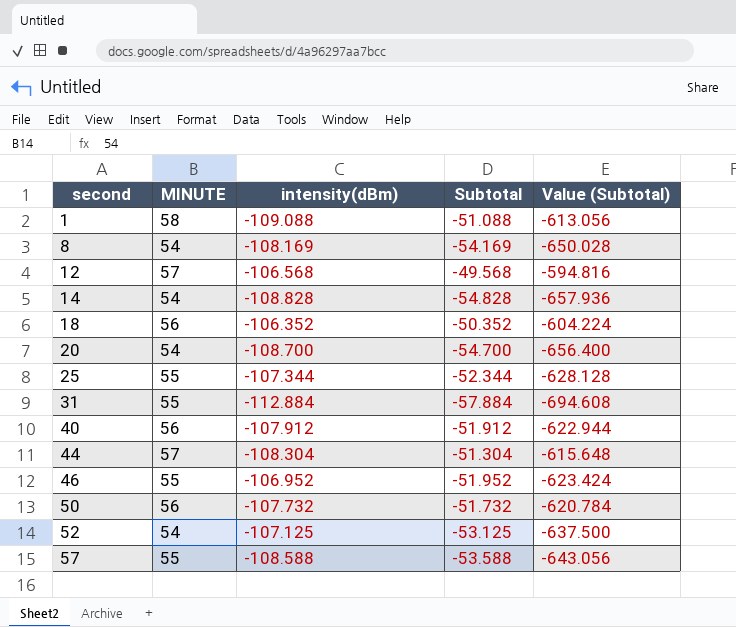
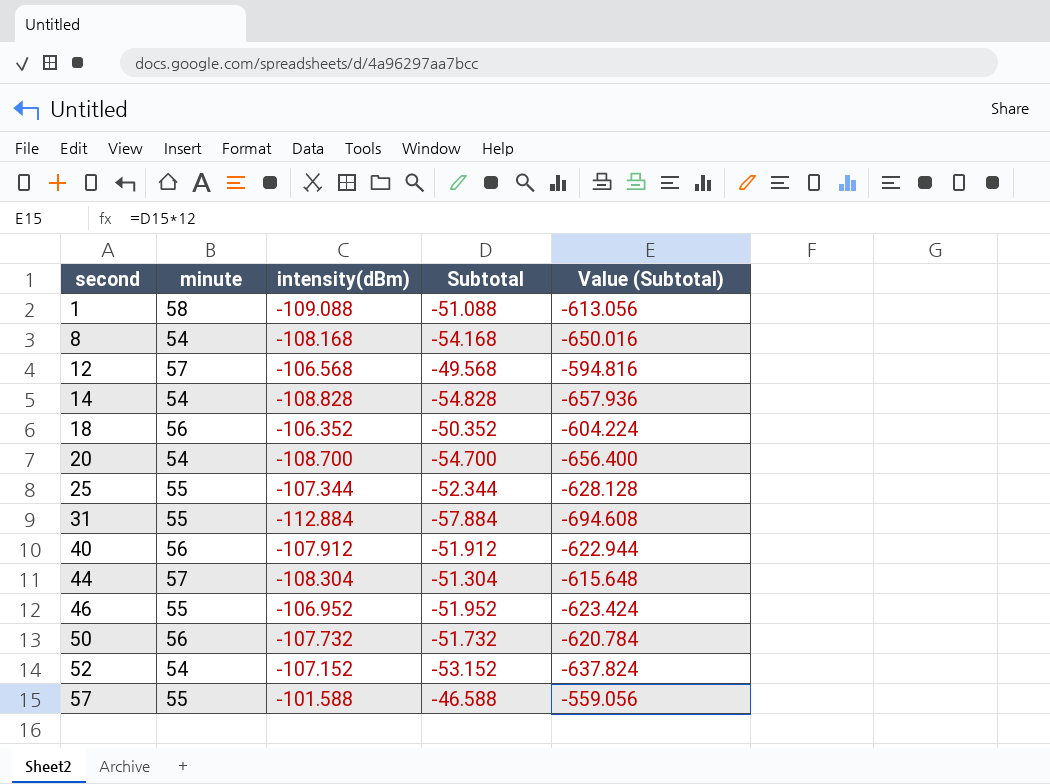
column name: MINUTE -> minute
8 | intensity(dBm): -108.169 -> -108.168
8 | Subtotal: -54.169 -> -54.168
8 | Value (Subtotal): -650.028 -> -650.016
52 | intensity(dBm): -107.125 -> -107.152
52 | Subtotal: -53.125 -> -53.152
52 | Value (Subtotal): -637.500 -> -637.824
57 | intensity(dBm): -108.588 -> -101.588
57 | Subtotal: -53.588 -> -46.588
57 | Value (Subtotal): -643.056 -> -559.056

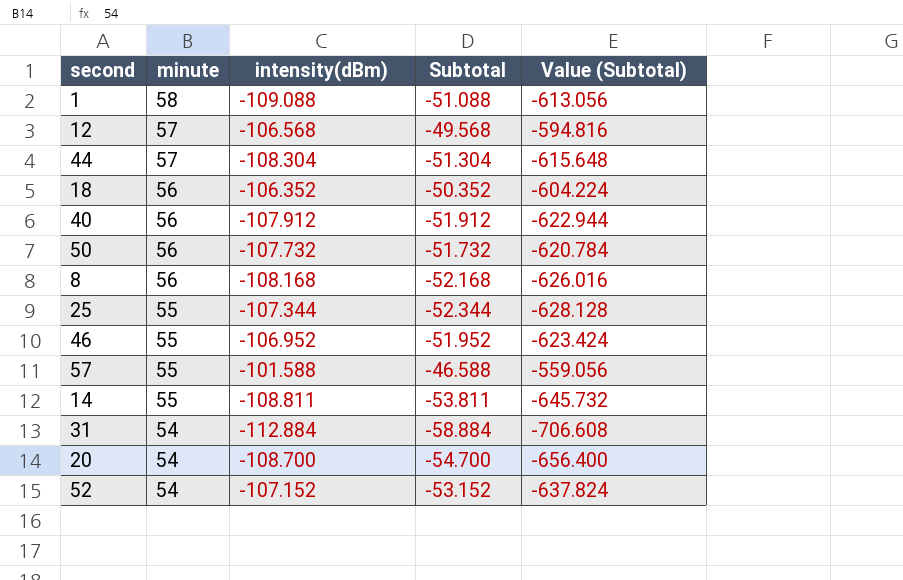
row order: second ascending -> minute descending
8 | minute: 54 -> 56
8 | Subtotal: -54.168 -> -52.168
8 | Value (Subtotal): -650.016 -> -626.016
14 | minute: 54 -> 55
14 | intensity(dBm): -108.828 -> -108.811
14 | Subtotal: -54.828 -> -53.811
14 | Value (Subtotal): -657.936 -> -645.732
31 | minute: 55 -> 54
31 | Subtotal: -57.884 -> -58.884
31 | Value (Subtotal): -694.608 -> -706.608

